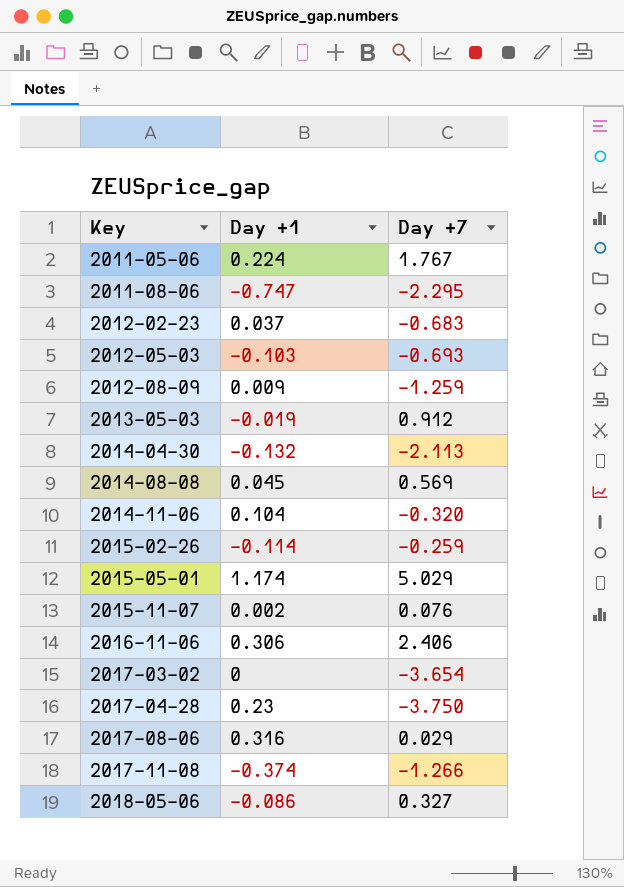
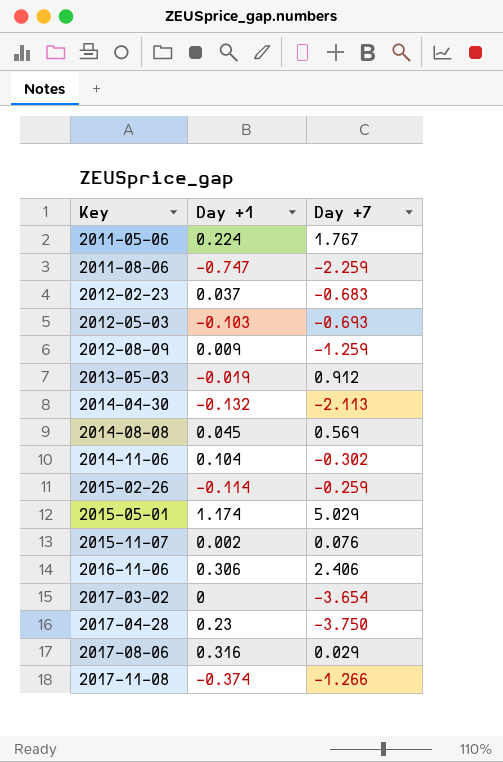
row 2018-05-06: -0.086 | 0.327 -> none
2011-08-06 | Day +7: -2.295 -> -2.259
2014-11-06 | Day +7: -0.320 -> -0.302

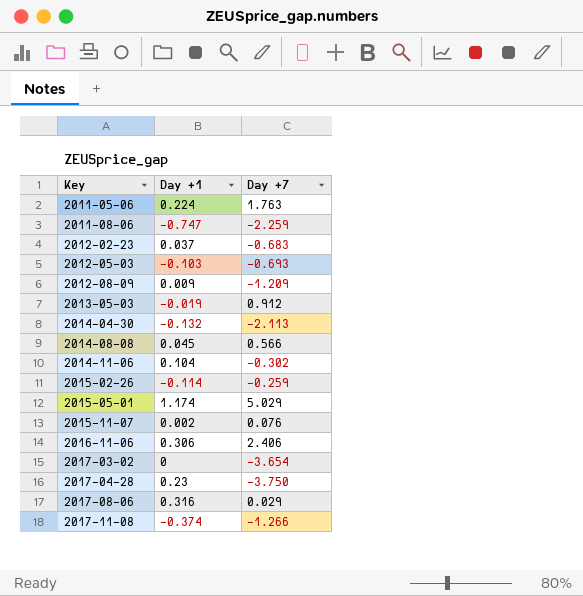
2011-05-06 | Day +7: 1.767 -> 1.763
2012-08-09 | Day +7: -1.259 -> -1.209
2014-08-08 | Day +7: 0.569 -> 0.566

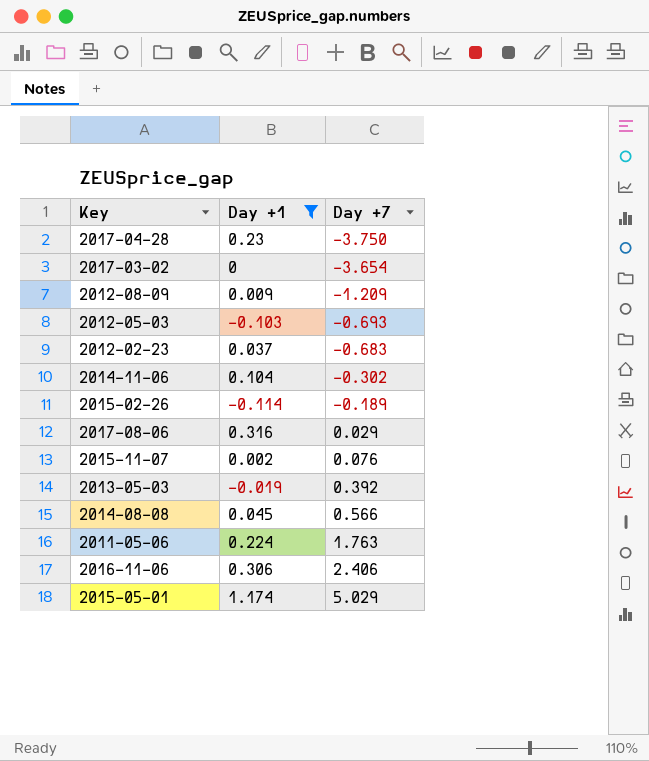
filter: none -> Day +1 >= -0.114
row order: Key ascending -> Day +7 ascending
2015-02-26 | Day +7: -0.259 -> -0.189
2013-05-03 | Day +7: 0.912 -> 0.392

